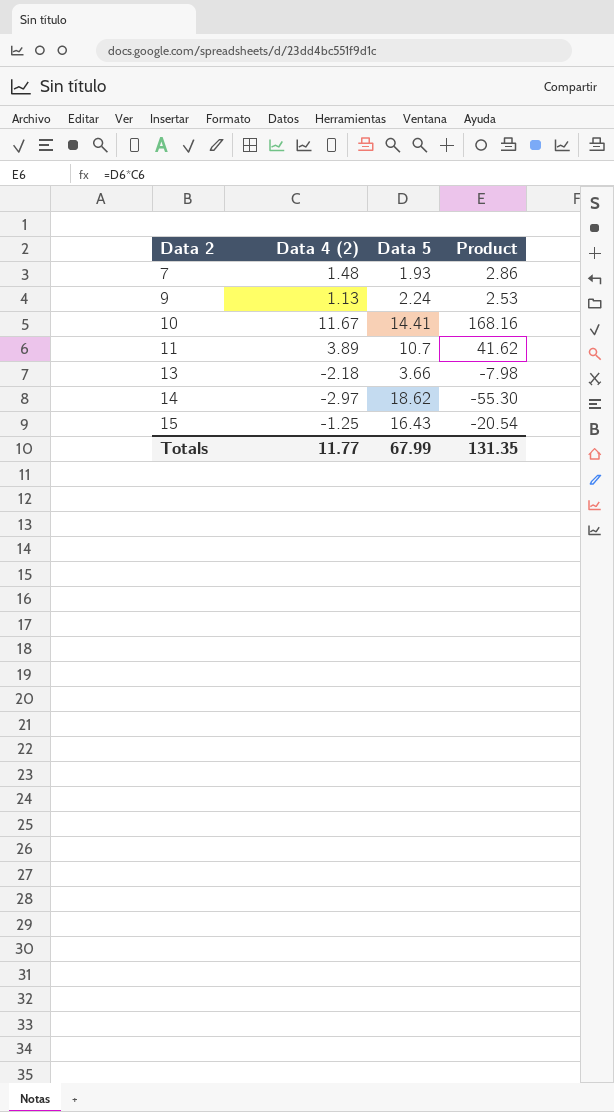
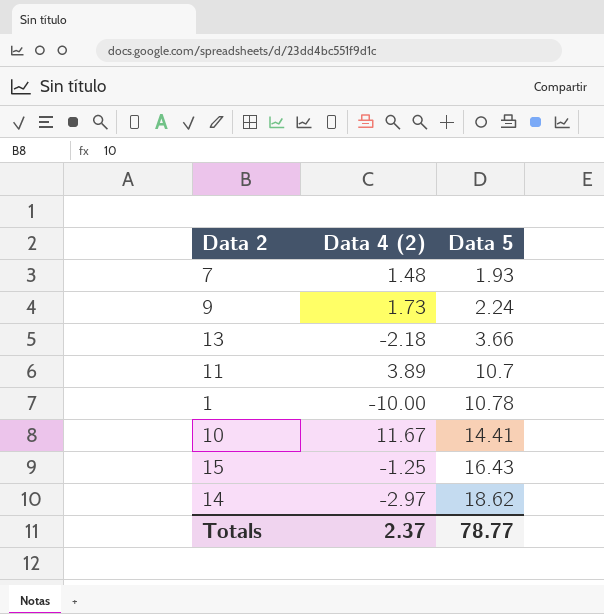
row order: Data 2 ascending -> Data 5 ascending
column Product | formula: [Data 4 (2)] * [Data 5] -> none
9 | Data 4 (2): 1.13 -> 1.73
row 1: none -> -10.00 | 10.78
Totals | Data 4 (2): 11.77 -> 2.37
Totals | Data 5: 67.99 -> 78.77

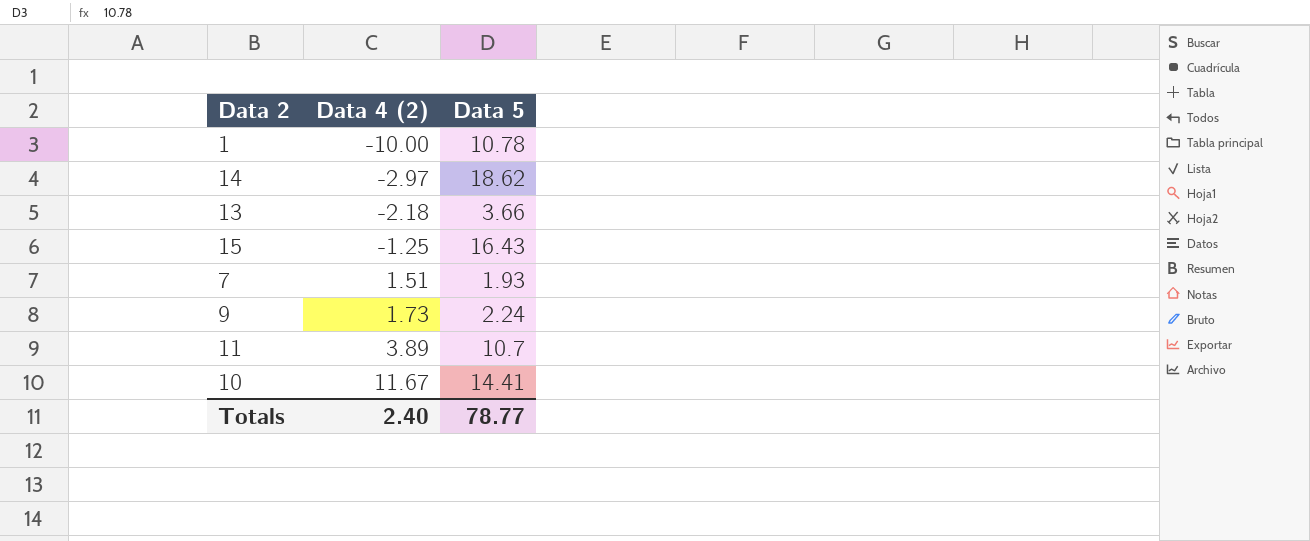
row order: Data 5 ascending -> Data 4 (2) ascending
7 | Data 4 (2): 1.48 -> 1.51
Totals | Data 4 (2): 2.37 -> 2.40

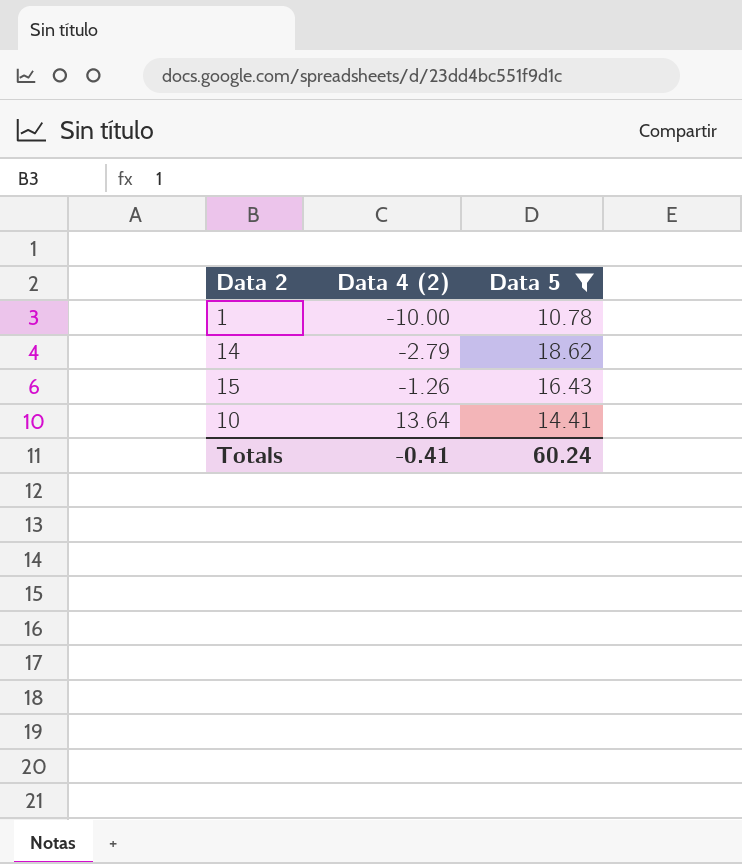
filter: none -> Data 5 >= 10.78
14 | Data 4 (2): -2.97 -> -2.79
15 | Data 4 (2): -1.25 -> -1.26
10 | Data 4 (2): 11.67 -> 13.64
Totals | Data 4 (2): 2.40 -> -0.41
Totals | Data 5: 78.77 -> 60.24

